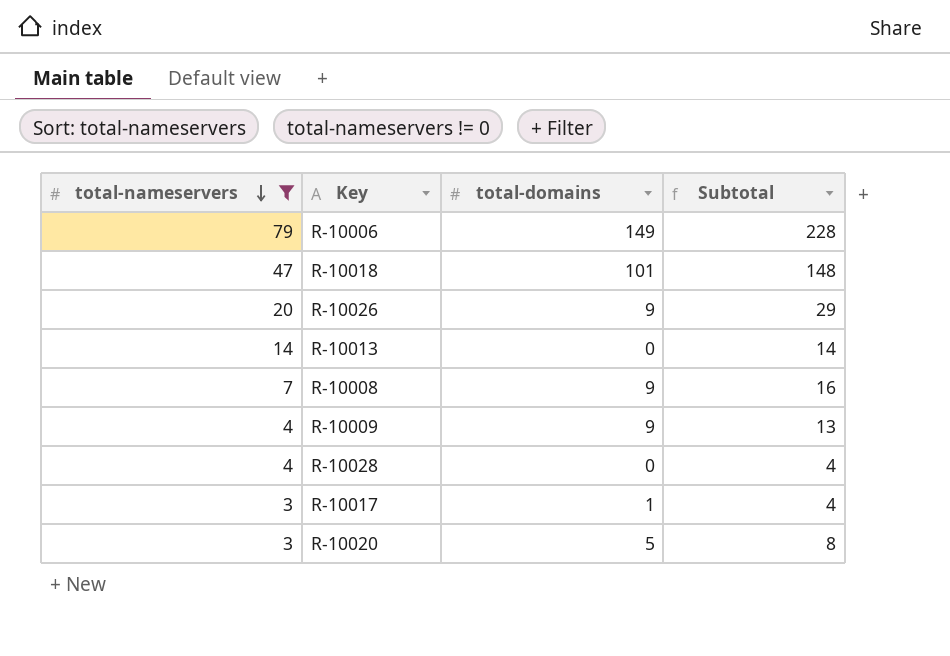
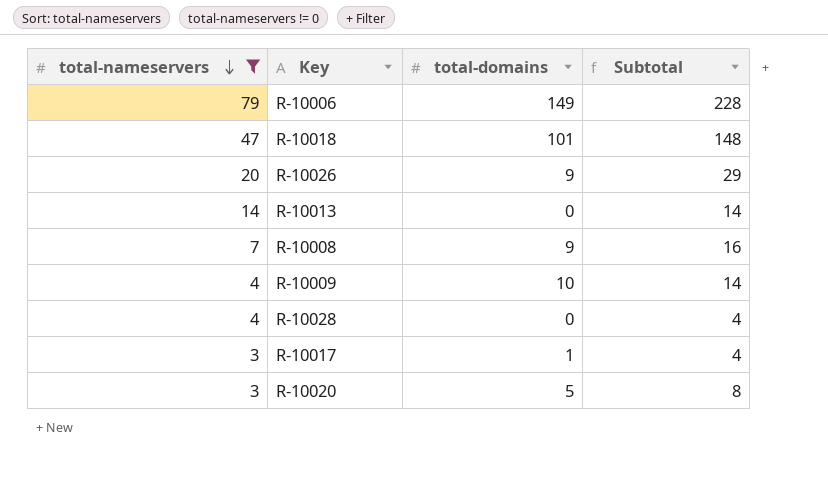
R-10009 | total-domains: 9 -> 10
R-10009 | Subtotal: 13 -> 14

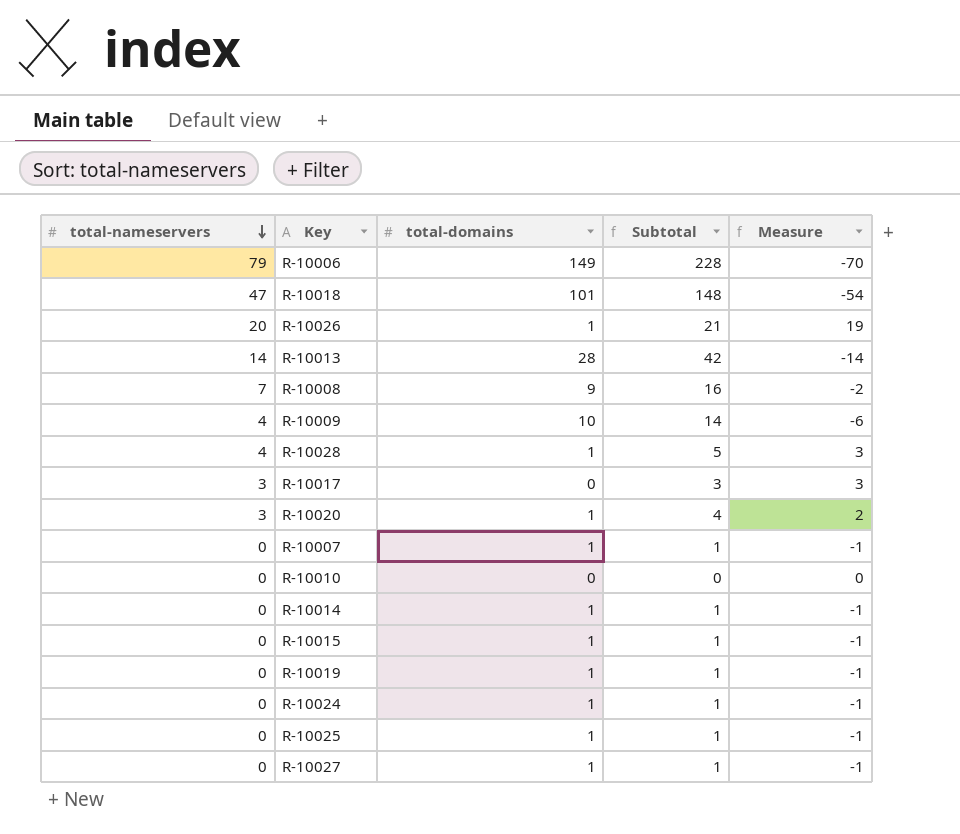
filter: total-nameservers != 0 -> none
column Measure | formula: none -> [total-nameservers] - [total-domains]
R-10026 | total-domains: 9 -> 1
R-10026 | Subtotal: 29 -> 21
R-10013 | total-domains: 0 -> 28
R-10013 | Subtotal: 14 -> 42
R-10028 | total-domains: 0 -> 1
R-10028 | Subtotal: 4 -> 5
R-10017 | total-domains: 1 -> 0
R-10017 | Subtotal: 4 -> 3
R-10020 | total-domains: 5 -> 1
R-10020 | Subtotal: 8 -> 4

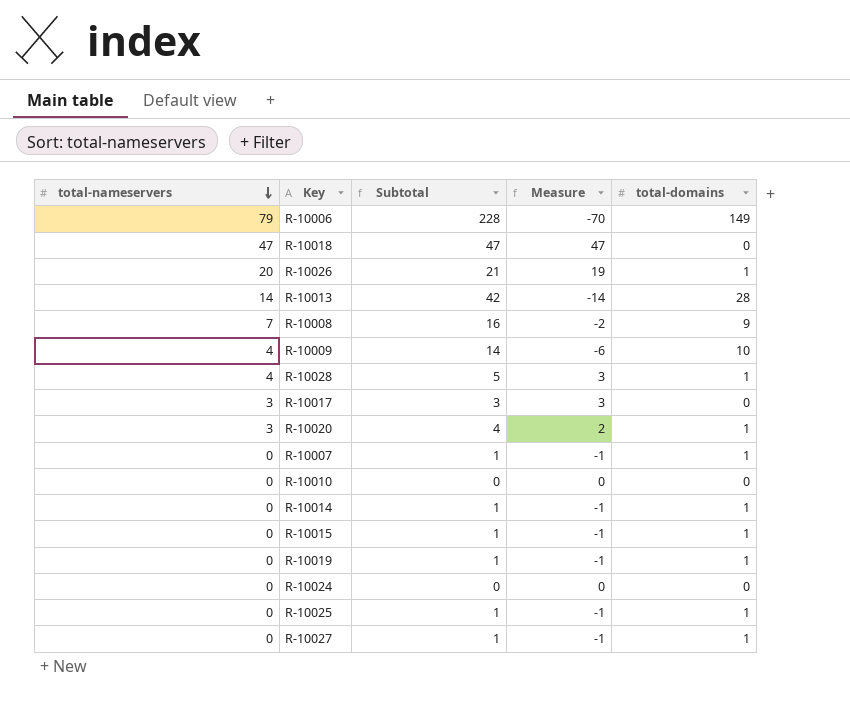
column total-domains | position: 3 -> 5
R-10018 | Subtotal: 148 -> 47
R-10018 | Measure: -54 -> 47
R-10018 | total-domains: 101 -> 0
R-10024 | Subtotal: 1 -> 0
R-10024 | Measure: -1 -> 0
R-10024 | total-domains: 1 -> 0

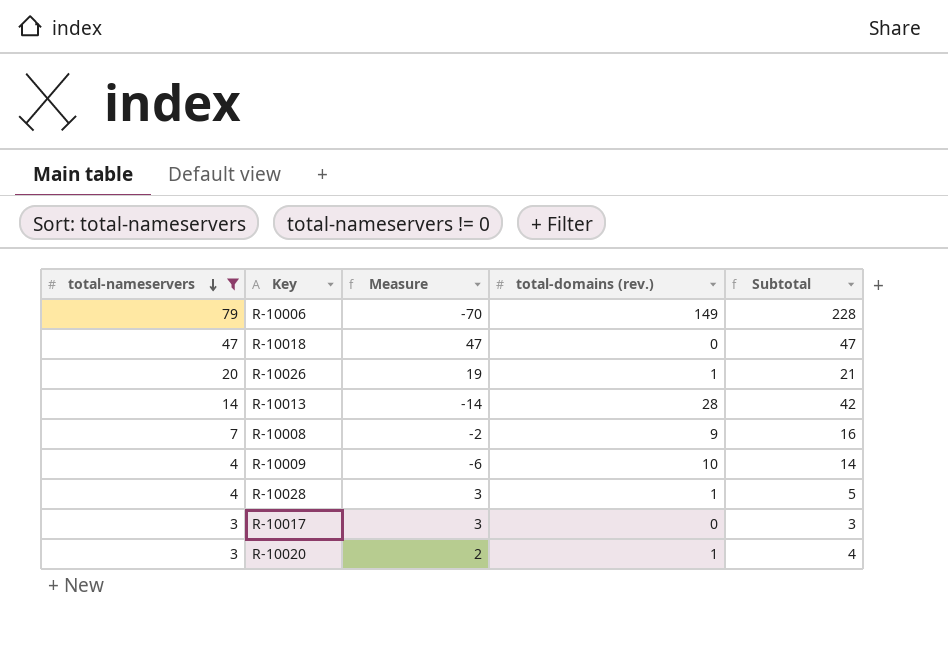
filter: none -> total-nameservers != 0
column name: total-domains -> total-domains (rev.)
column Subtotal | position: 3 -> 5

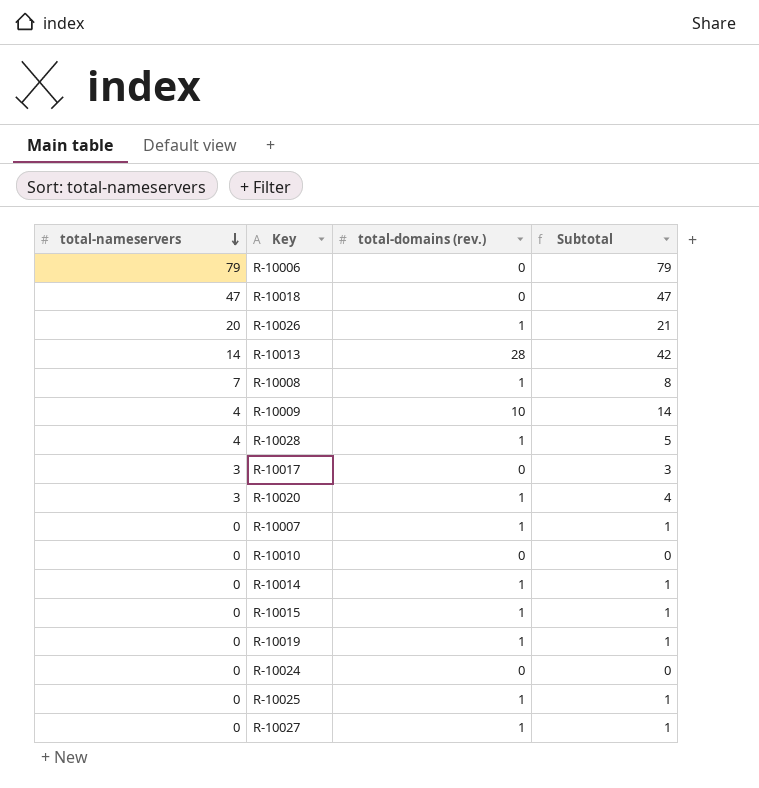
filter: total-nameservers != 0 -> none
column Measure | formula: [total-nameservers] - [total-domains (rev.)] -> none
R-10006 | total-domains (rev.): 149 -> 0
R-10006 | Subtotal: 228 -> 79
R-10008 | total-domains (rev.): 9 -> 1
R-10008 | Subtotal: 16 -> 8

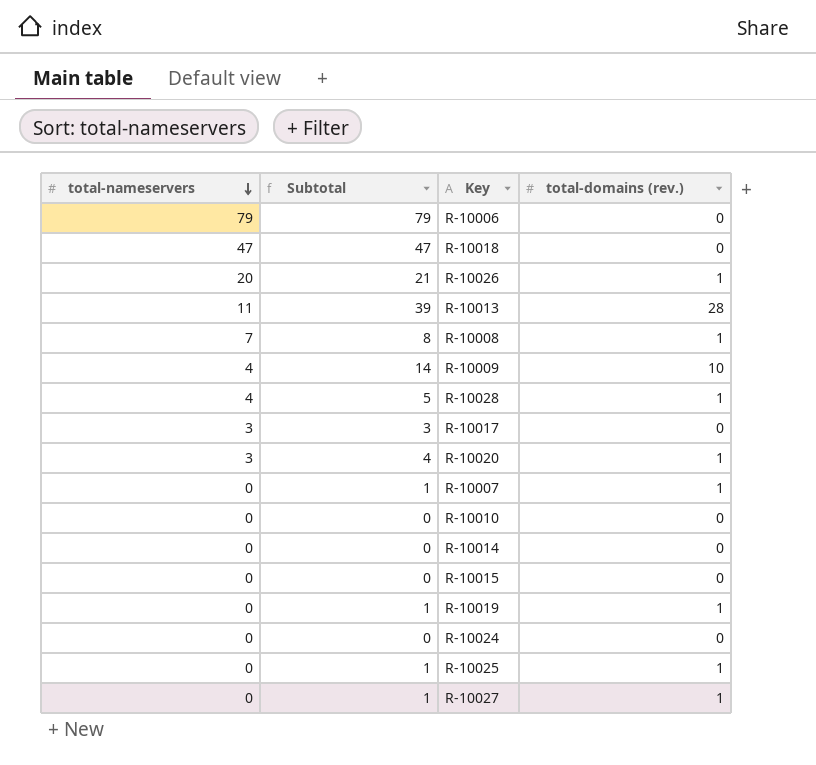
column Subtotal | position: 4 -> 2
R-10013 | total-nameservers: 14 -> 11
R-10013 | Subtotal: 42 -> 39
R-10014 | Subtotal: 1 -> 0
R-10014 | total-domains (rev.): 1 -> 0
R-10015 | Subtotal: 1 -> 0
R-10015 | total-domains (rev.): 1 -> 0

